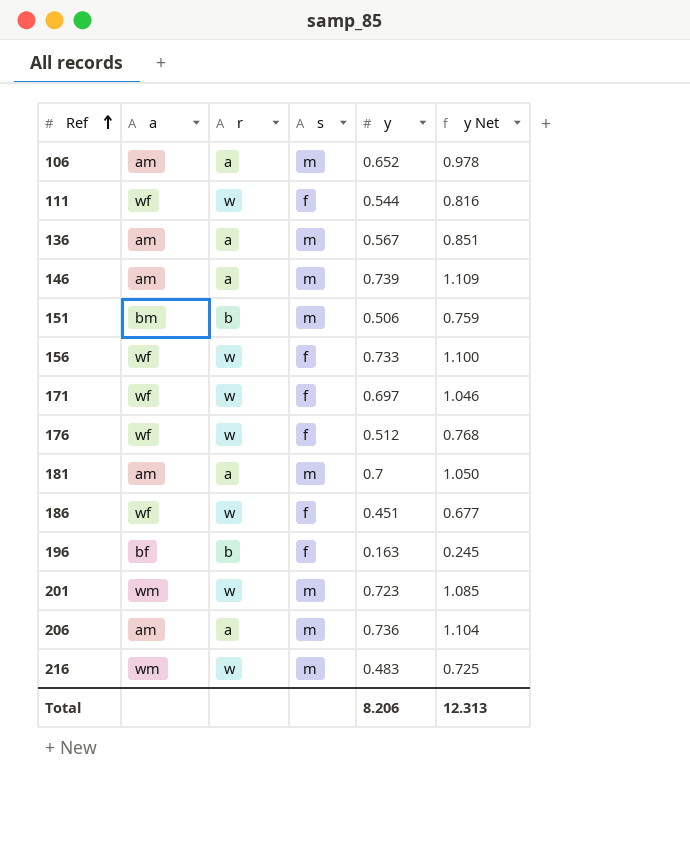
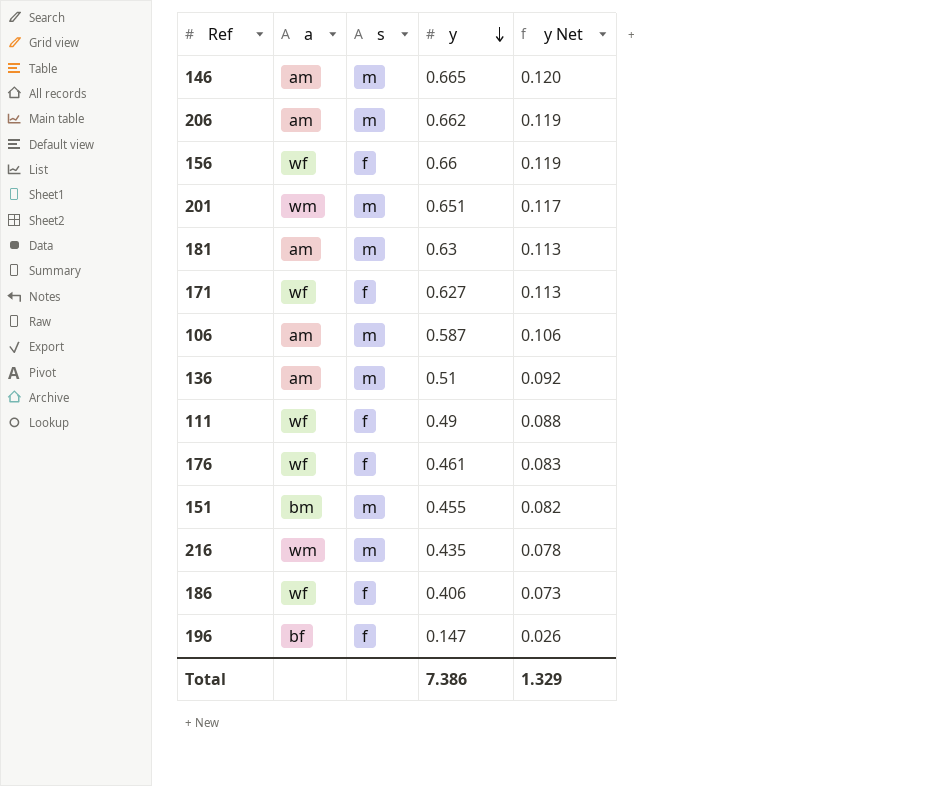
row order: Ref ascending -> y descending
column r | position: 3 -> none
column y Net | formula: [y] * 1.5 -> [y] * 0.18
146 | y: 0.739 -> 0.665
206 | y: 0.736 -> 0.662
156 | y: 0.733 -> 0.66
201 | y: 0.723 -> 0.651
181 | y: 0.7 -> 0.63
171 | y: 0.697 -> 0.627
106 | y: 0.652 -> 0.587
136 | y: 0.567 -> 0.51
111 | y: 0.544 -> 0.49
176 | y: 0.512 -> 0.461
151 | y: 0.506 -> 0.455
216 | y: 0.483 -> 0.435
186 | y: 0.451 -> 0.406
196 | y: 0.163 -> 0.147
Total | y: 8.206 -> 7.386
Total | y Net: 12.313 -> 1.329

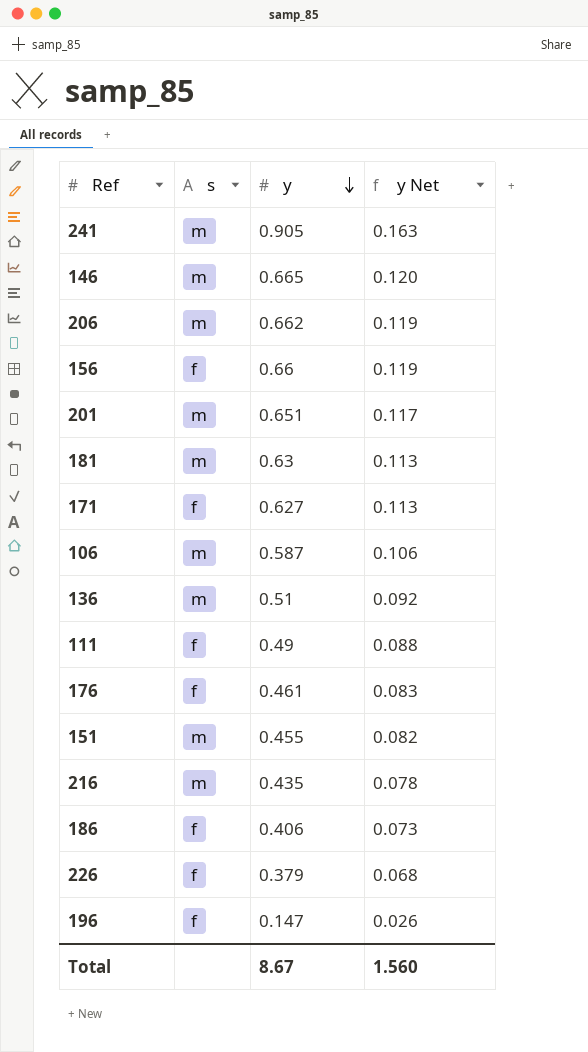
column a | position: 2 -> none
row 241: none -> m | 0.905 | 0.163
row 226: none -> f | 0.379 | 0.068
Total | y: 7.386 -> 8.67
Total | y Net: 1.329 -> 1.560

